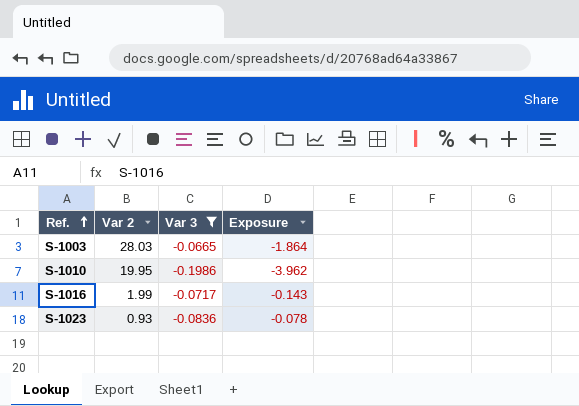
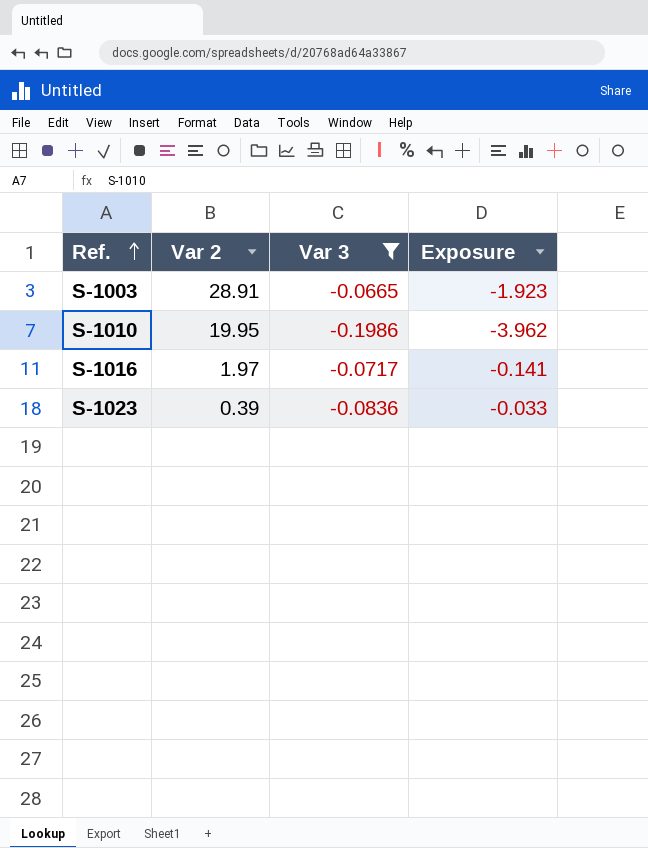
S-1003 | Var 2: 28.03 -> 28.91
S-1003 | Exposure: -1.864 -> -1.923
S-1016 | Var 2: 1.99 -> 1.97
S-1016 | Exposure: -0.143 -> -0.141
S-1023 | Var 2: 0.93 -> 0.39
S-1023 | Exposure: -0.078 -> -0.033

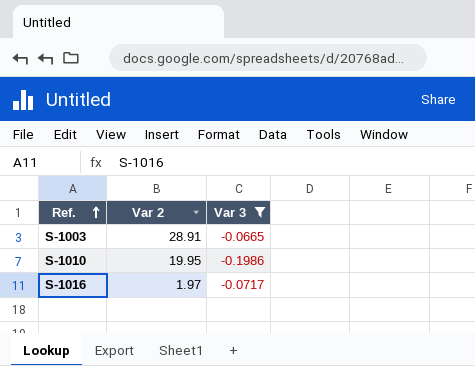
column Exposure | formula: [Var 2] * [Var 3] -> none
row S-1023: 0.39 | -0.0836 | -0.033 -> none

